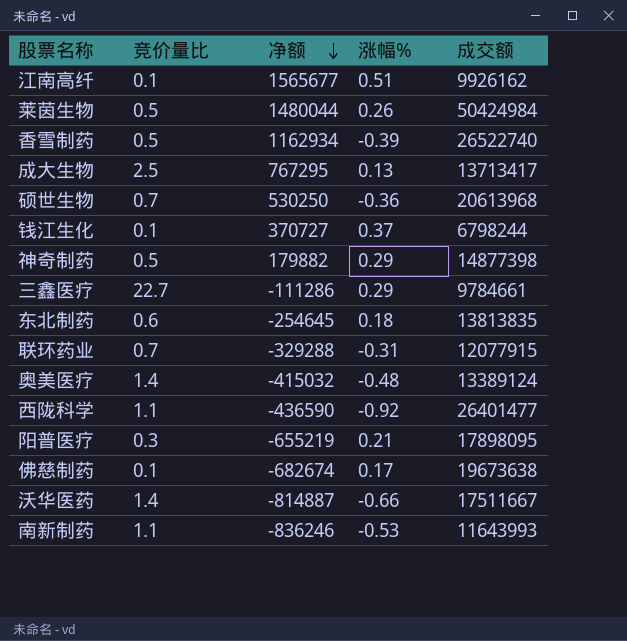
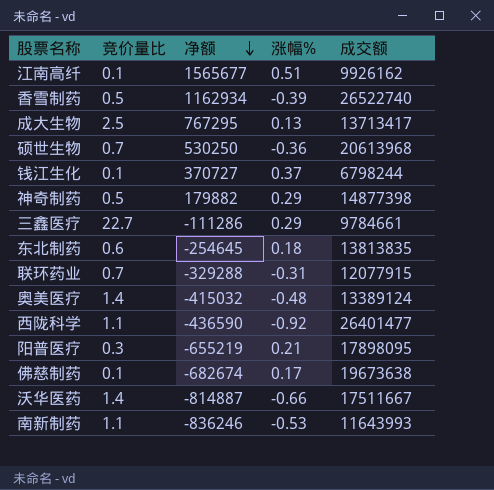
row 莱茵生物: 0.5 | 1480044 | 0.26 | 50424984 -> none

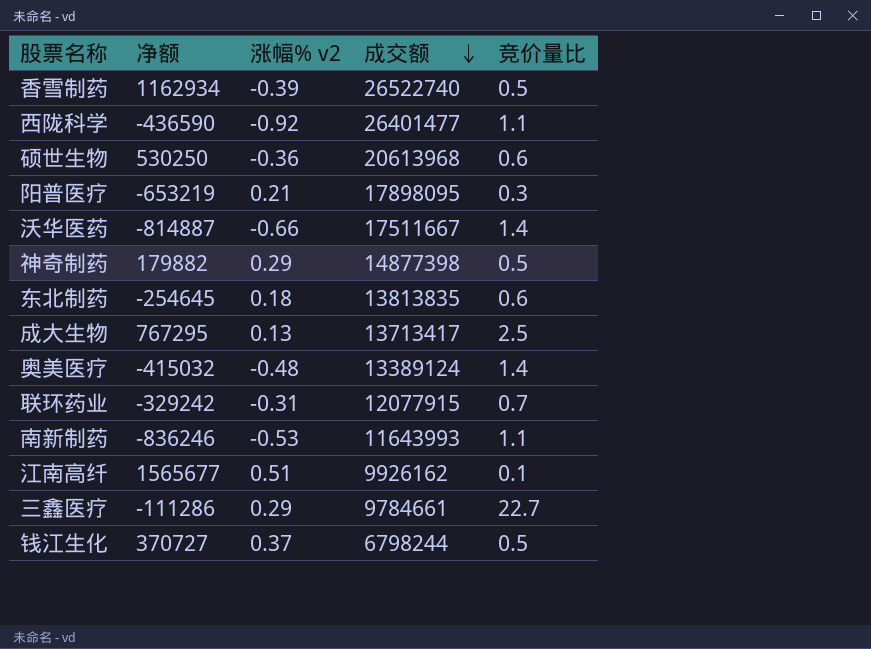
row order: 净额 descending -> 成交额 descending
column name: 涨幅% -> 涨幅% v2
column 竞价量比 | position: 2 -> 5
row 佛慈制药: 0.1 | -682674 | 0.17 | 19673638 -> none
硕世生物 | 竞价量比: 0.7 -> 0.6
阳普医疗 | 净额: -655219 -> -653219
联环药业 | 净额: -329288 -> -329242
钱江生化 | 竞价量比: 0.1 -> 0.5

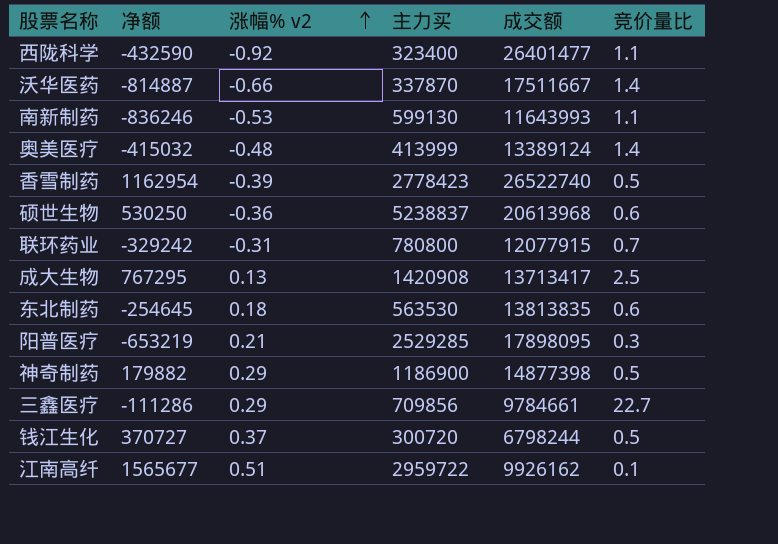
row order: 成交额 descending -> 涨幅% v2 ascending
column 主力买 | position: none -> 4
西陇科学 | 净额: -436590 -> -432590
香雪制药 | 净额: 1162934 -> 1162954

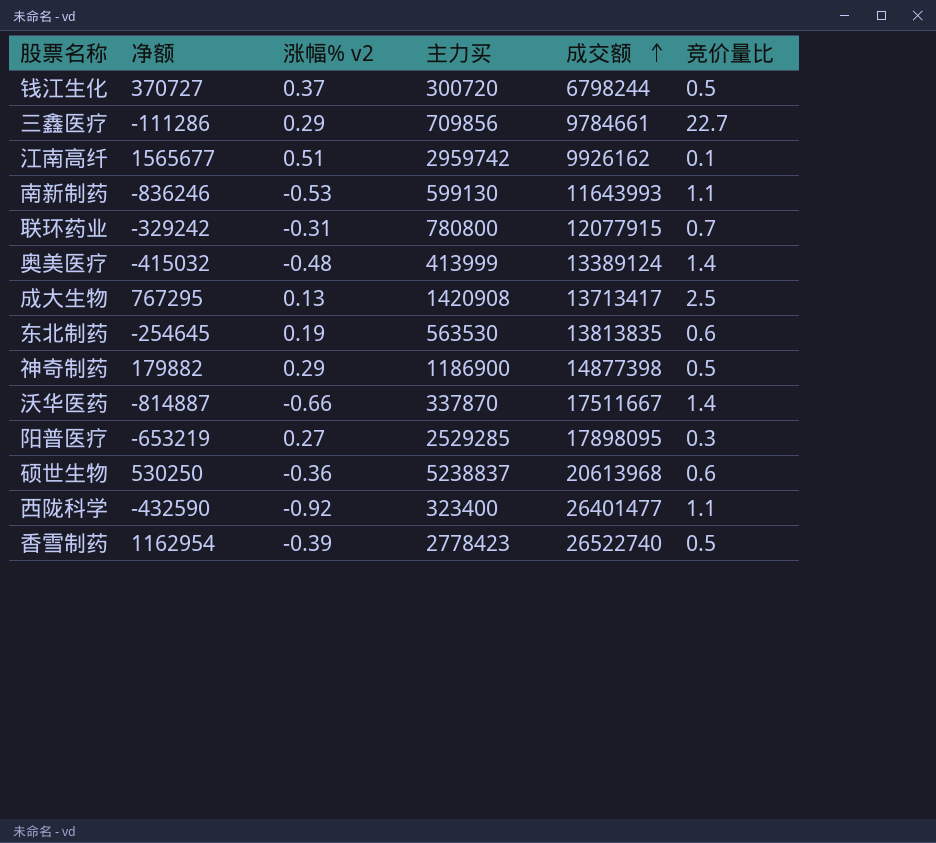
row order: 涨幅% v2 ascending -> 成交额 ascending
江南高纤 | 主力买: 2959722 -> 2959742
东北制药 | 涨幅% v2: 0.18 -> 0.19
阳普医疗 | 涨幅% v2: 0.21 -> 0.27

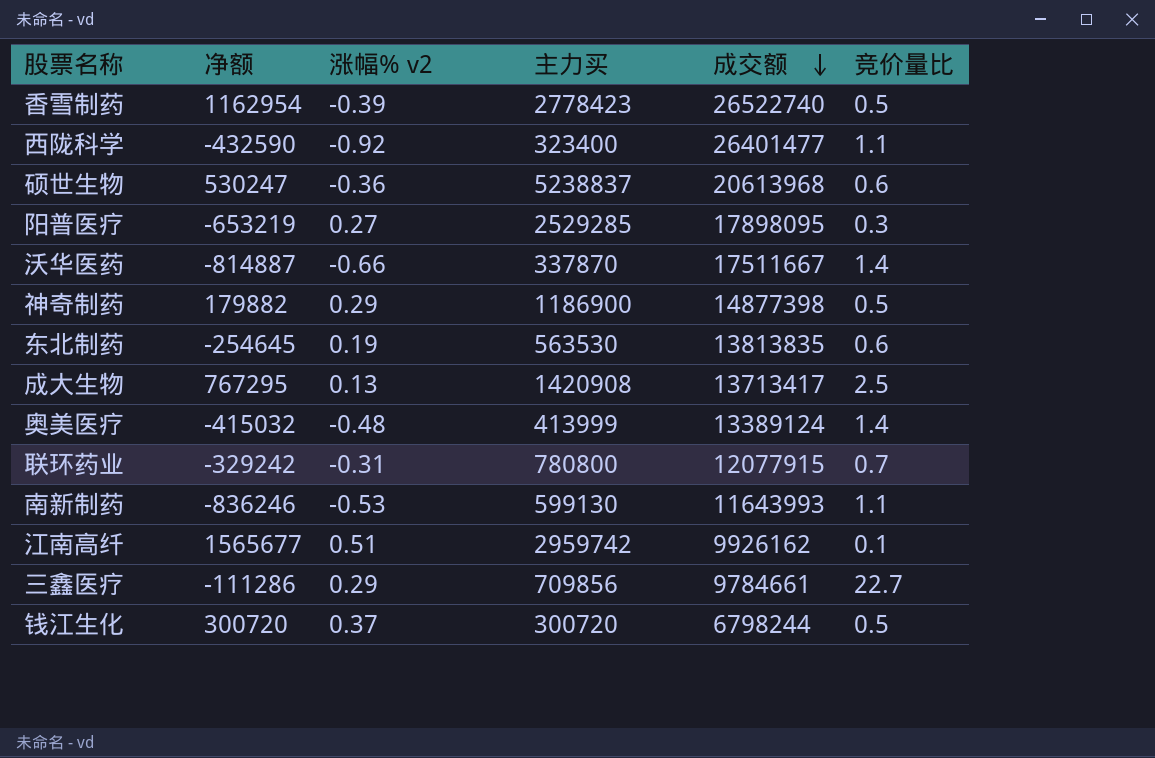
row order: 成交额 ascending -> 成交额 descending
硕世生物 | 净额: 530250 -> 530247
钱江生化 | 净额: 370727 -> 300720

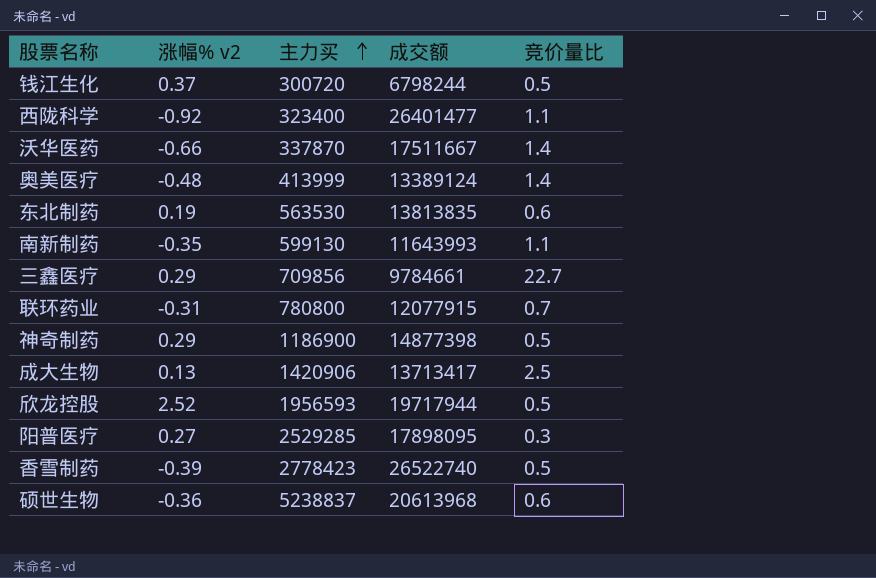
row order: 成交额 descending -> 主力买 ascending
column 净额 | position: 2 -> none
row 江南高纤: 1565677 | 0.51 | 2959742 | 9926162 | 0.1 -> none
南新制药 | 涨幅% v2: -0.53 -> -0.35
成大生物 | 主力买: 1420908 -> 1420906
row 欣龙控股: none -> 2.52 | 1956593 | 19717944 | 0.5

